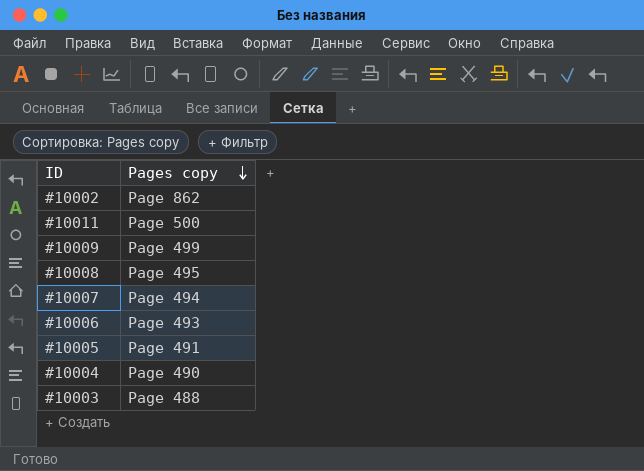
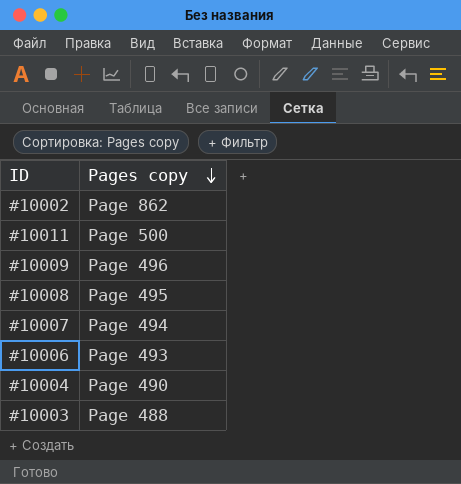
row #10005: Page 491 -> none
#10009 | Pages copy: Page 499 -> Page 496

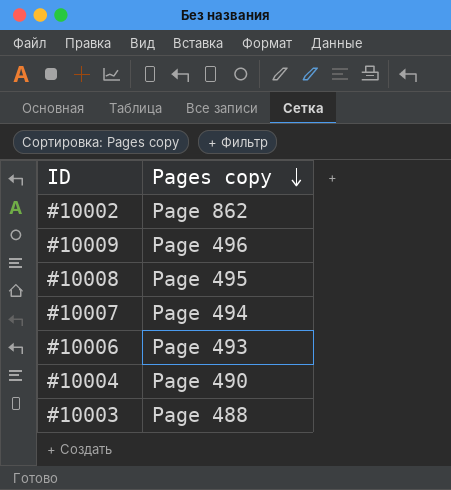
row #10011: Page 500 -> none

